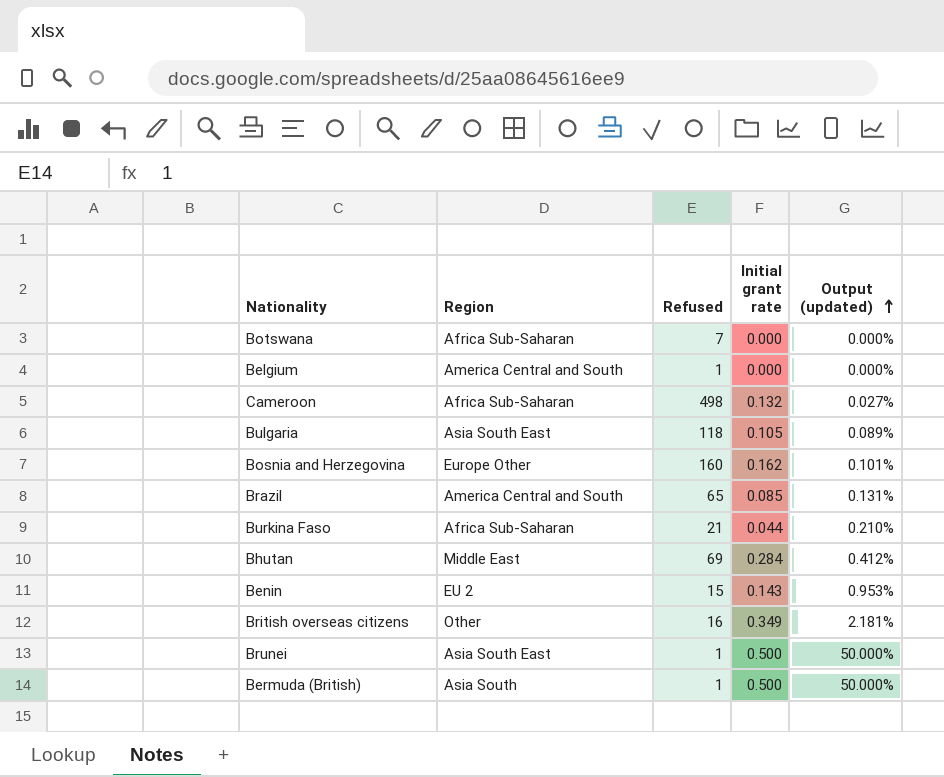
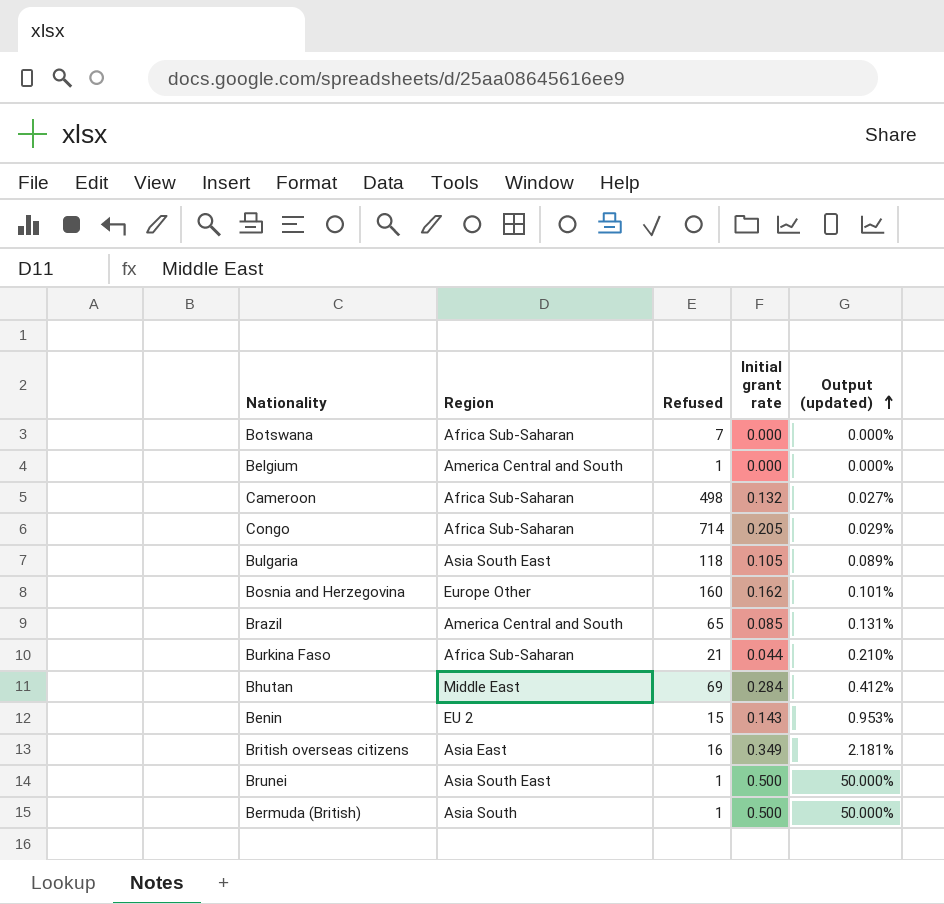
row Congo: none -> Africa Sub-Saharan | 714 | 0.205 | 0.029%
British overseas citizens | Region: Other -> Asia East

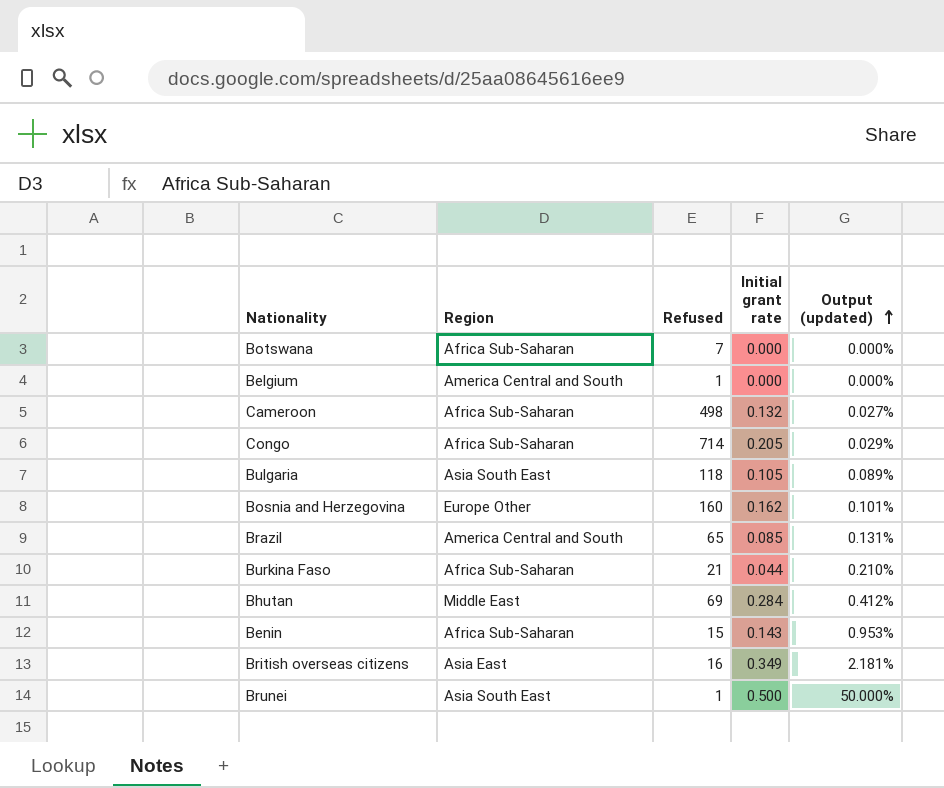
row Bermuda (British): Asia South | 1 | 0.500 | 50.000% -> none
Benin | Region: EU 2 -> Africa Sub-Saharan

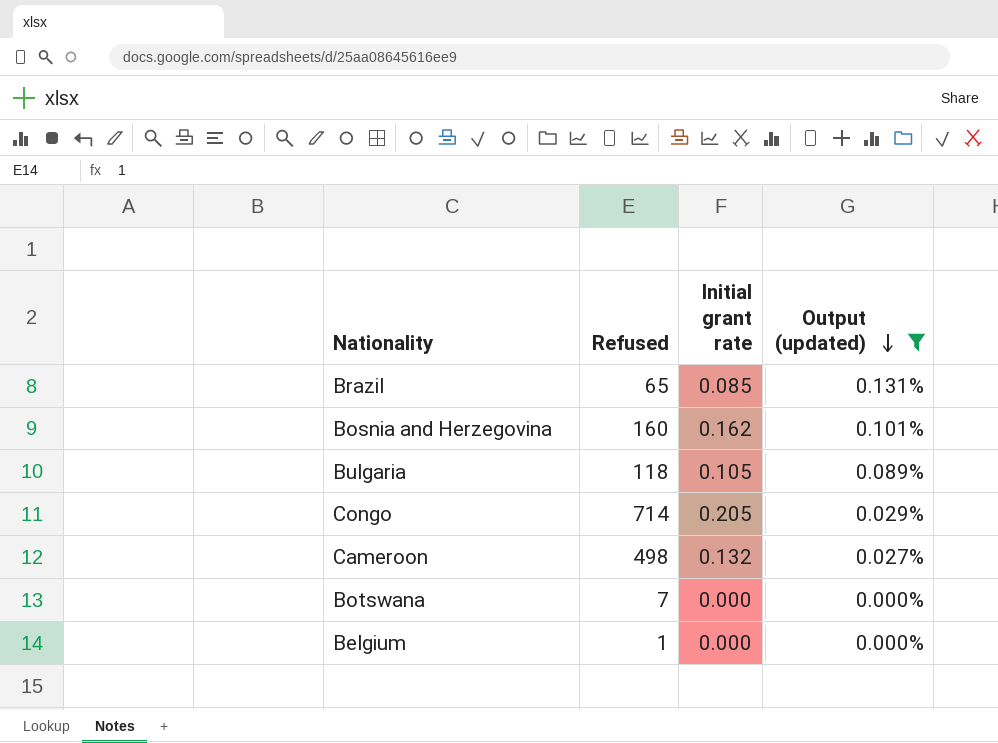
filter: none -> Output (updated) <= 0.131%
row order: Output (updated) ascending -> Output (updated) descending
column Region | position: 2 -> none

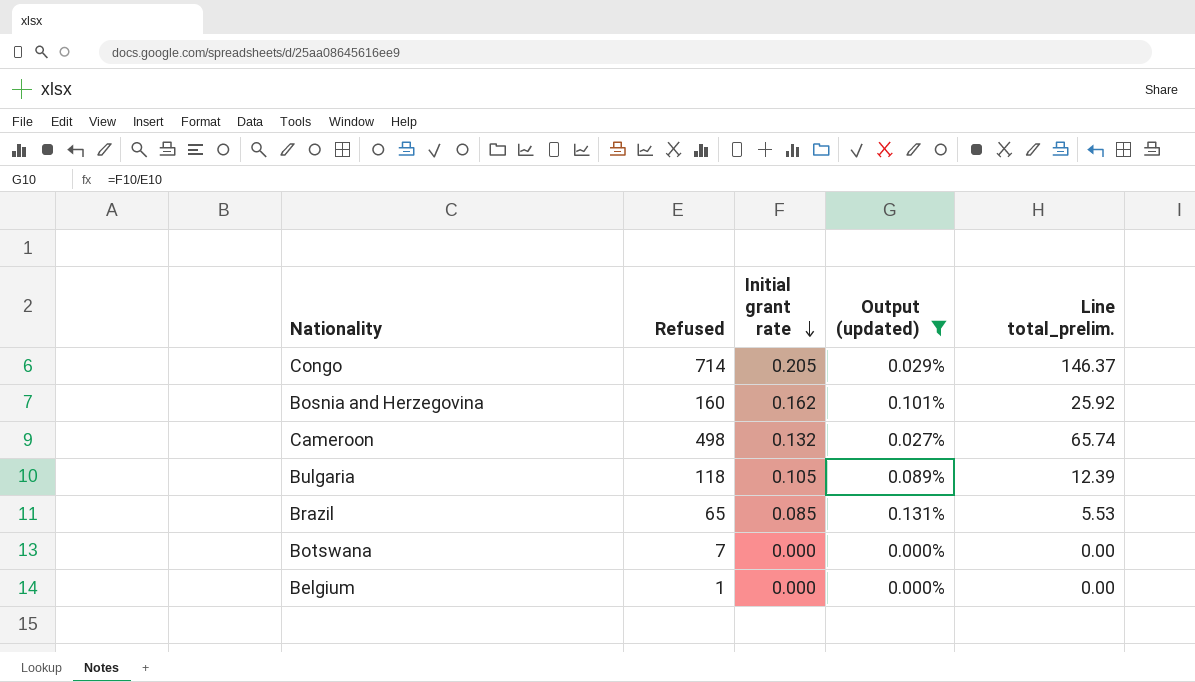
row order: Output (updated) descending -> Initial grant rate descending
column Line total_prelim. | formula: none -> [Refused] * [Initial grant rate]

